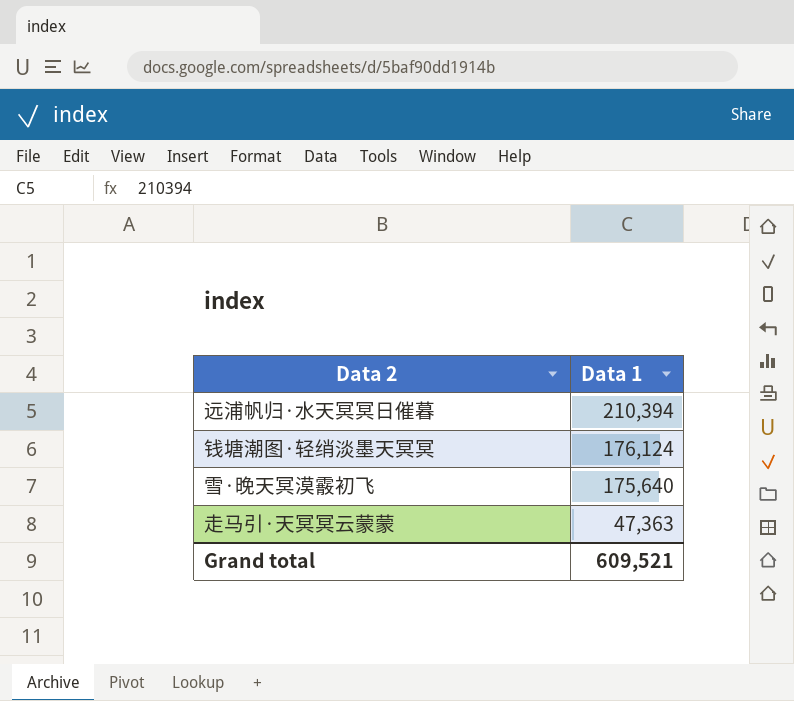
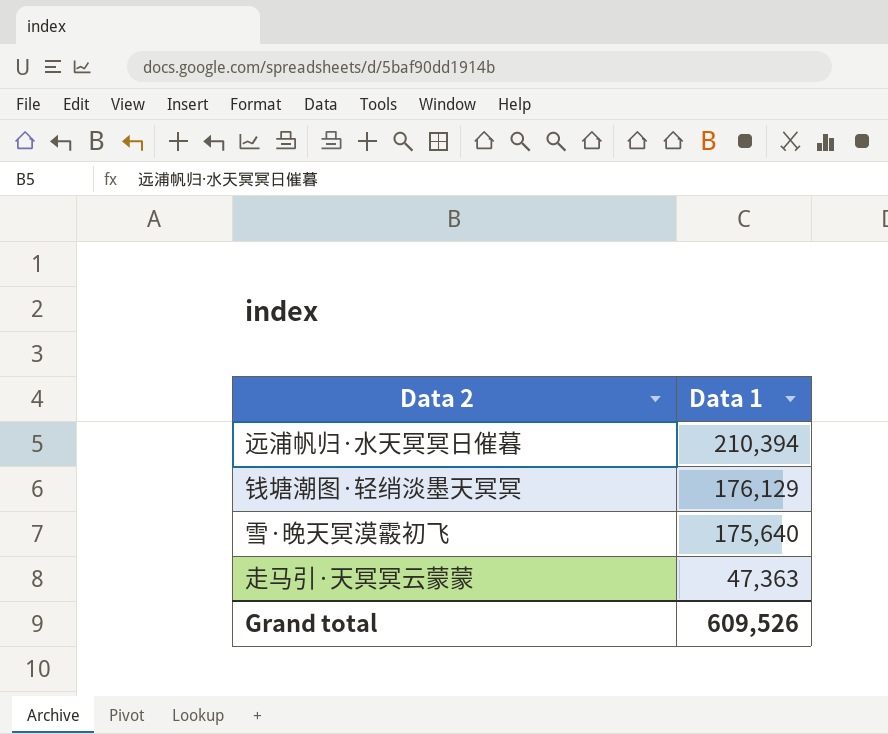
钱塘潮图·轻绡淡墨天冥冥 | Data 1: 176,124 -> 176,129
Grand total | Data 1: 609,521 -> 609,526

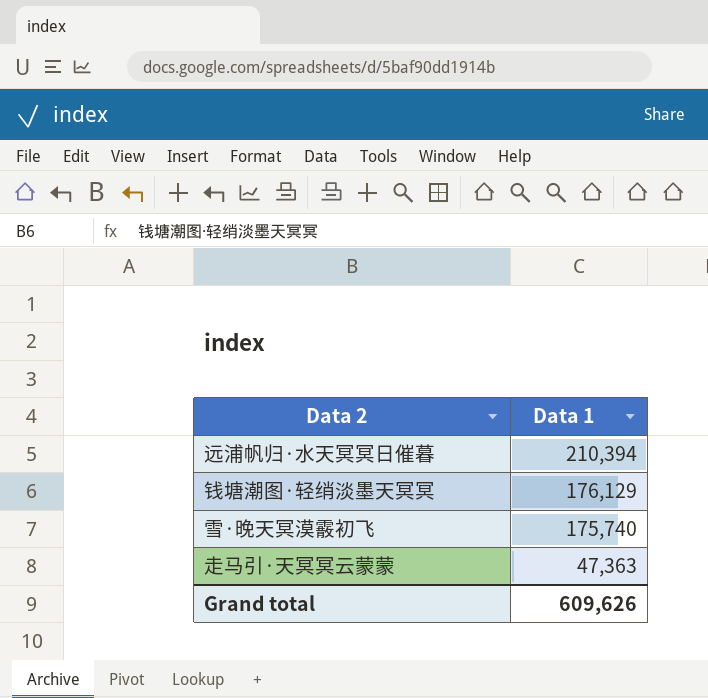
雪·晚天冥漠霰初飞 | Data 1: 175,640 -> 175,740
Grand total | Data 1: 609,526 -> 609,626

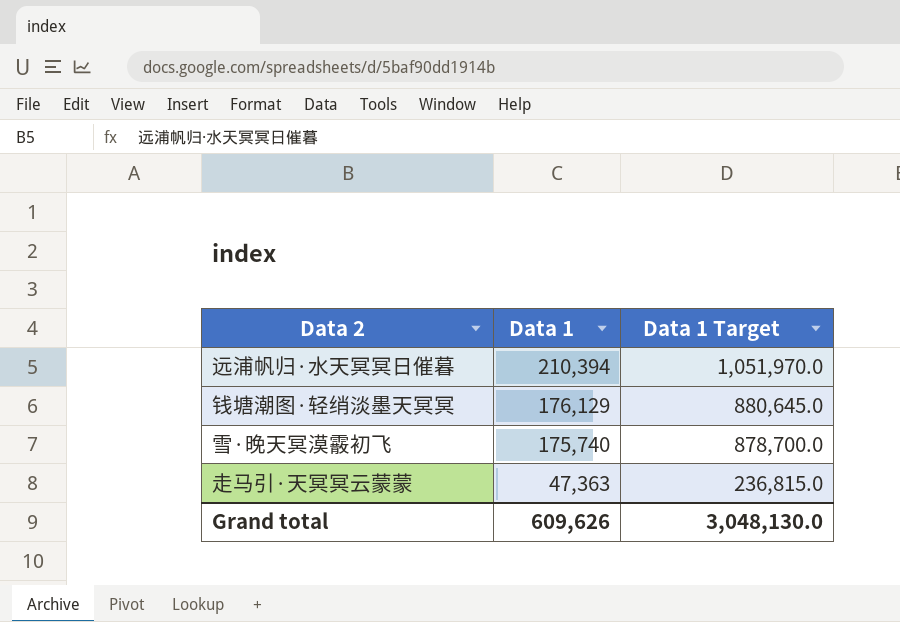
column Data 1 Target | formula: none -> [Data 1] * 5

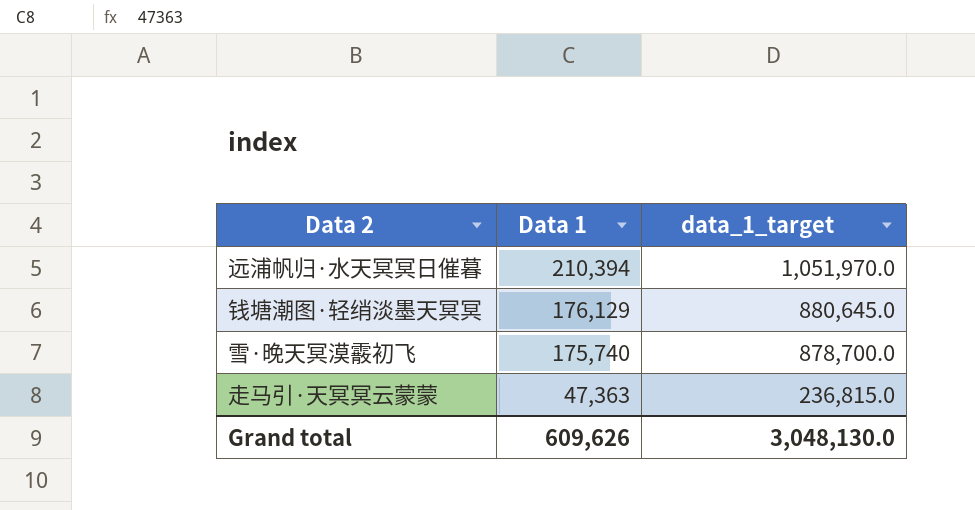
column name: Data 1 Target -> data_1_target

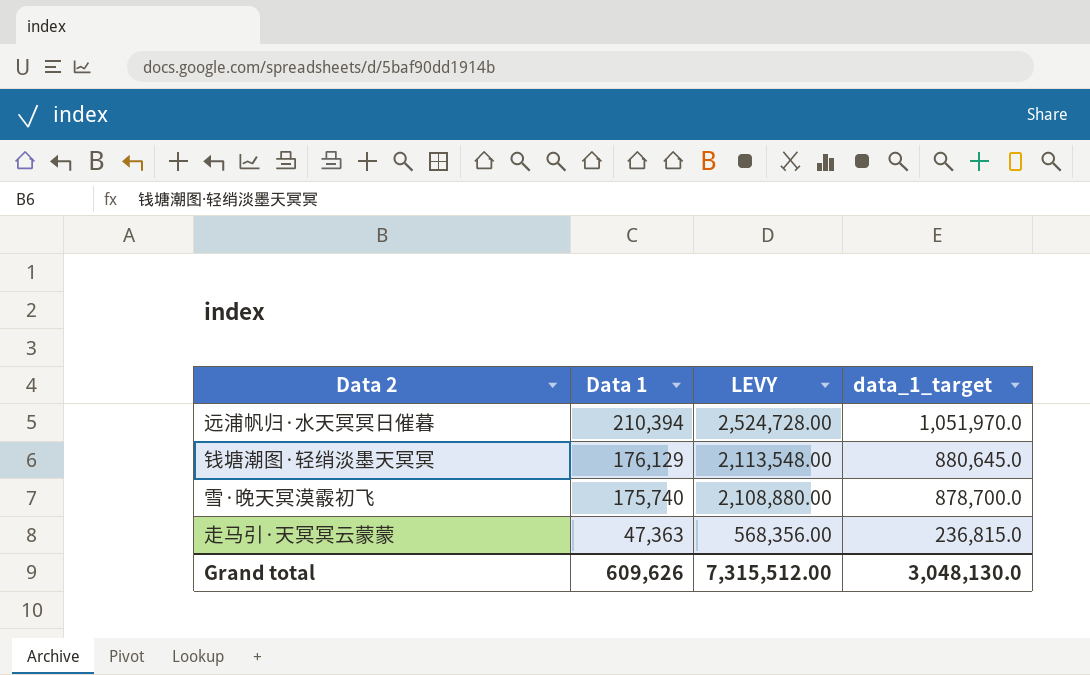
column LEVY | formula: none -> [Data 1] * 12

